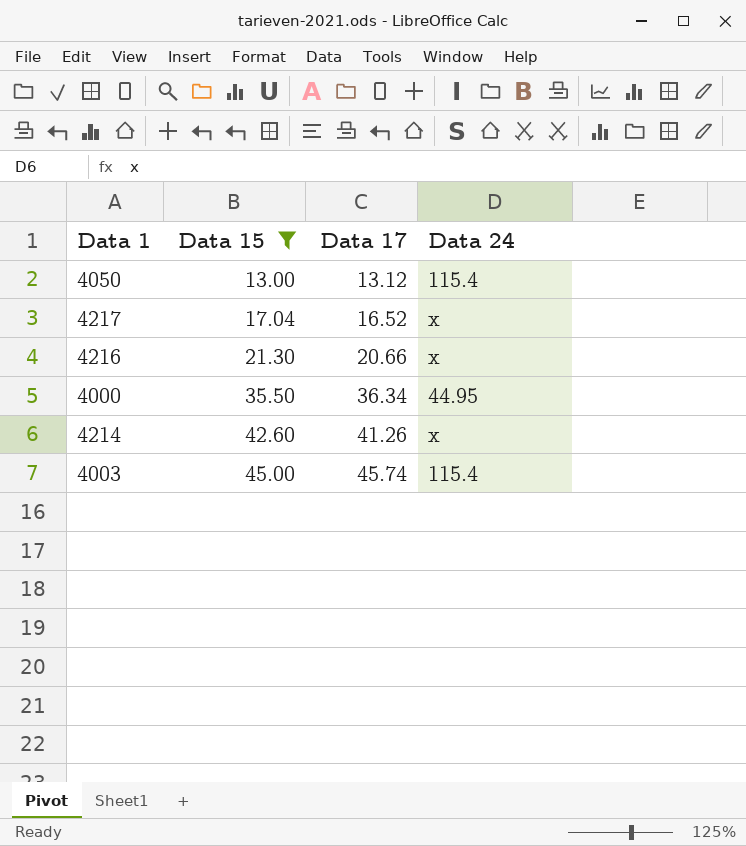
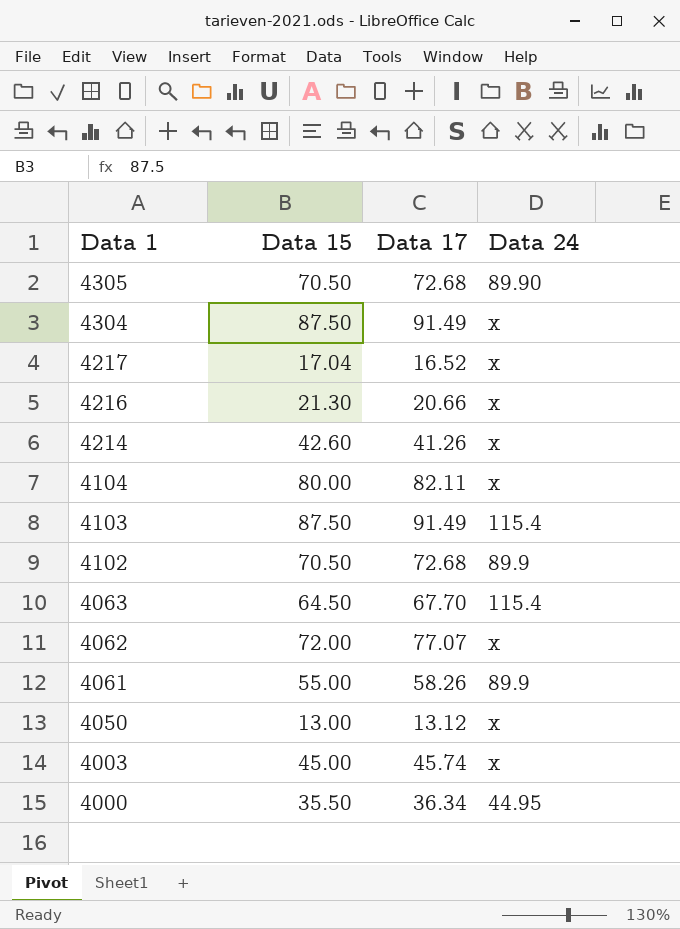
filter: Data 15 <= 45.00 -> none
row order: Data 15 ascending -> Data 1 descending
4050 | Data 24: 115.4 -> x
4003 | Data 24: 115.4 -> x

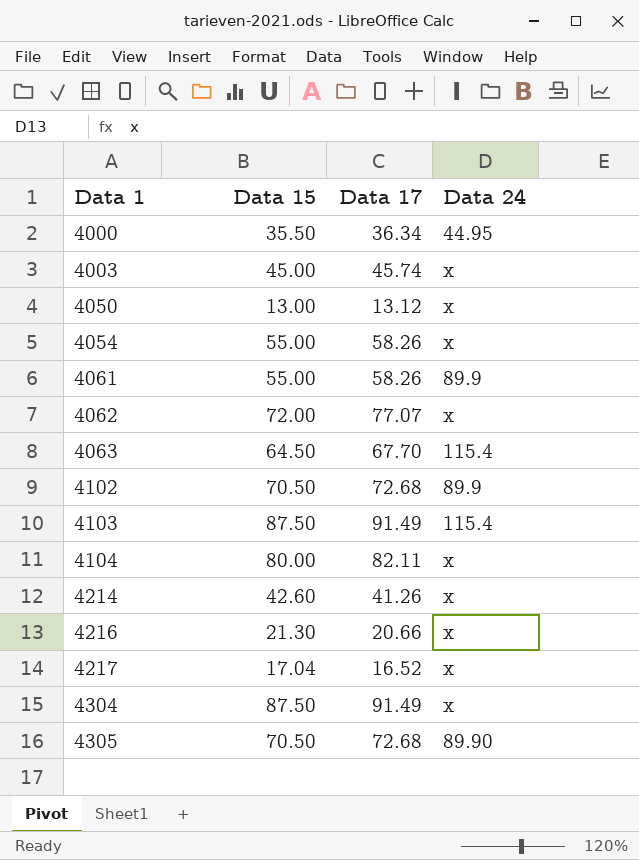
row order: Data 1 descending -> Data 1 ascending
row 4054: none -> 55.00 | 58.26 | x

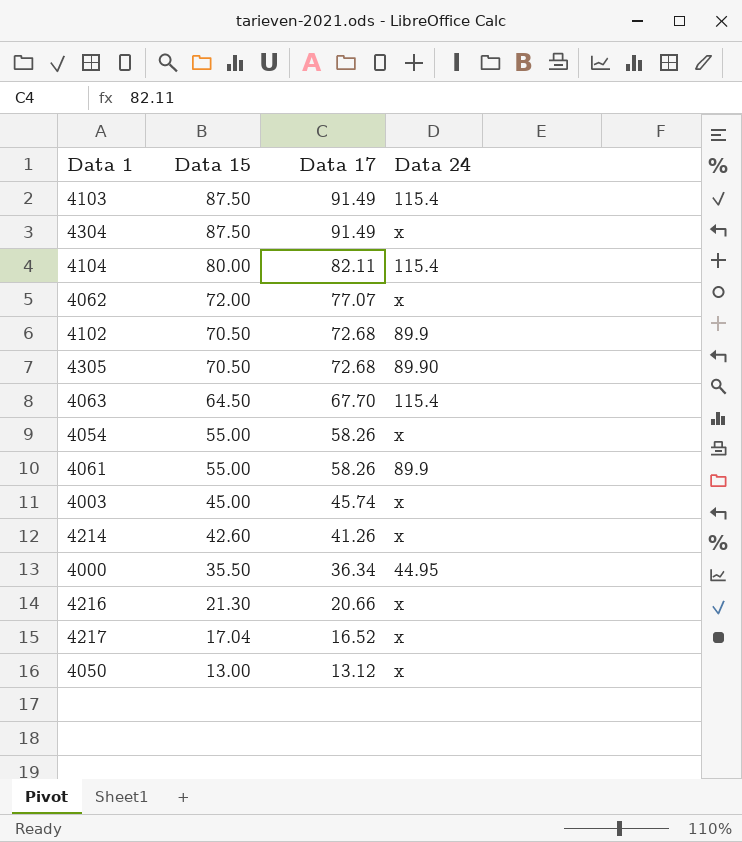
row order: Data 1 ascending -> Data 15 descending
4104 | Data 24: x -> 115.4

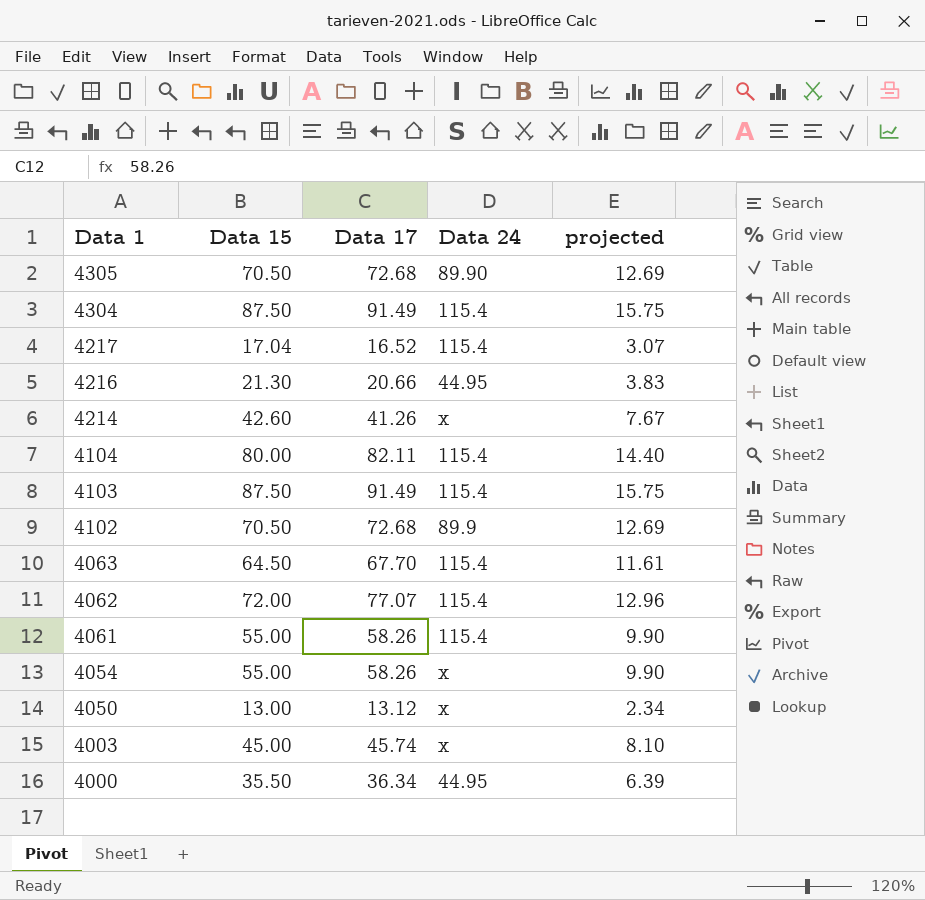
row order: Data 15 descending -> Data 1 descending
column projected | formula: none -> [Data 15] * 0.18
4304 | Data 24: x -> 115.4
4217 | Data 24: x -> 115.4
4216 | Data 24: x -> 44.95
4062 | Data 24: x -> 115.4
4061 | Data 24: 89.9 -> 115.4

